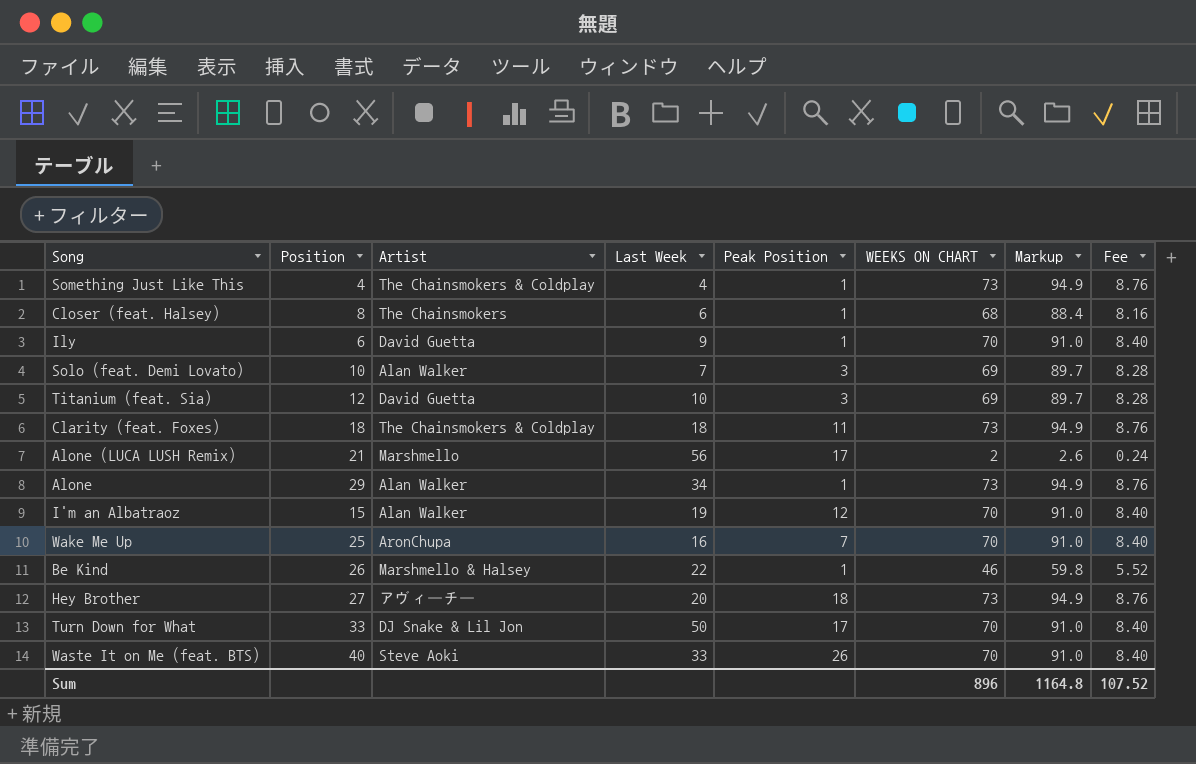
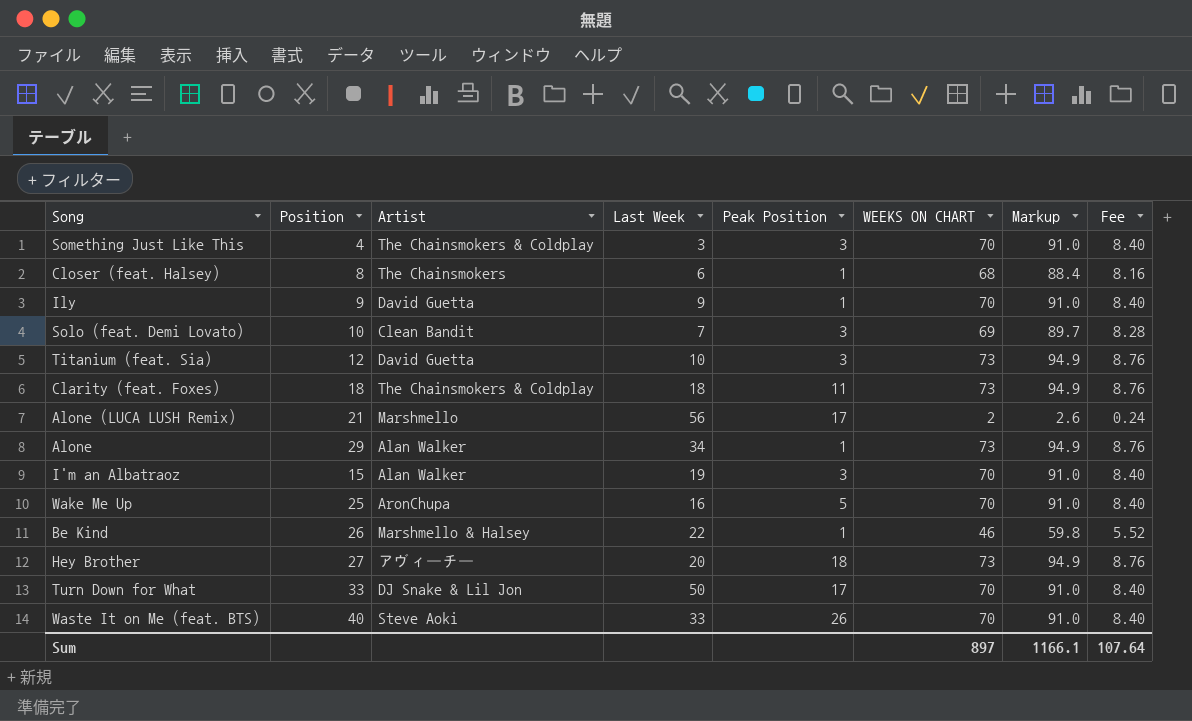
Something Just Like This | Last Week: 4 -> 3
Something Just Like This | Peak Position: 1 -> 3
Something Just Like This | WEEKS ON CHART: 73 -> 70
Something Just Like This | Markup: 94.9 -> 91.0
Something Just Like This | Fee: 8.76 -> 8.40
Ily | Position: 6 -> 9
Solo (feat. Demi Lovato) | Artist: Alan Walker -> Clean Bandit
Titanium (feat. Sia) | WEEKS ON CHART: 69 -> 73
Titanium (feat. Sia) | Markup: 89.7 -> 94.9
Titanium (feat. Sia) | Fee: 8.28 -> 8.76
I'm an Albatraoz | Peak Position: 12 -> 3
Wake Me Up | Peak Position: 7 -> 5
Sum | WEEKS ON CHART: 896 -> 897
Sum | Markup: 1164.8 -> 1166.1
Sum | Fee: 107.52 -> 107.64

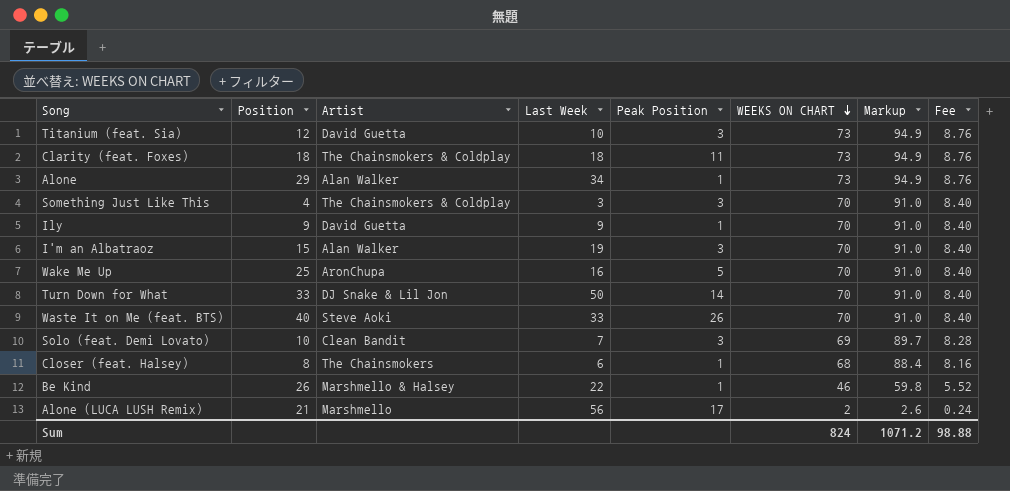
row order: none -> WEEKS ON CHART descending
row Hey Brother: 27 | アヴィーチー | 20 | 18 | 73 | 94.9 | 8.76 -> none
Turn Down for What | Peak Position: 17 -> 14
Sum | WEEKS ON CHART: 897 -> 824
Sum | Markup: 1166.1 -> 1071.2
Sum | Fee: 107.64 -> 98.88

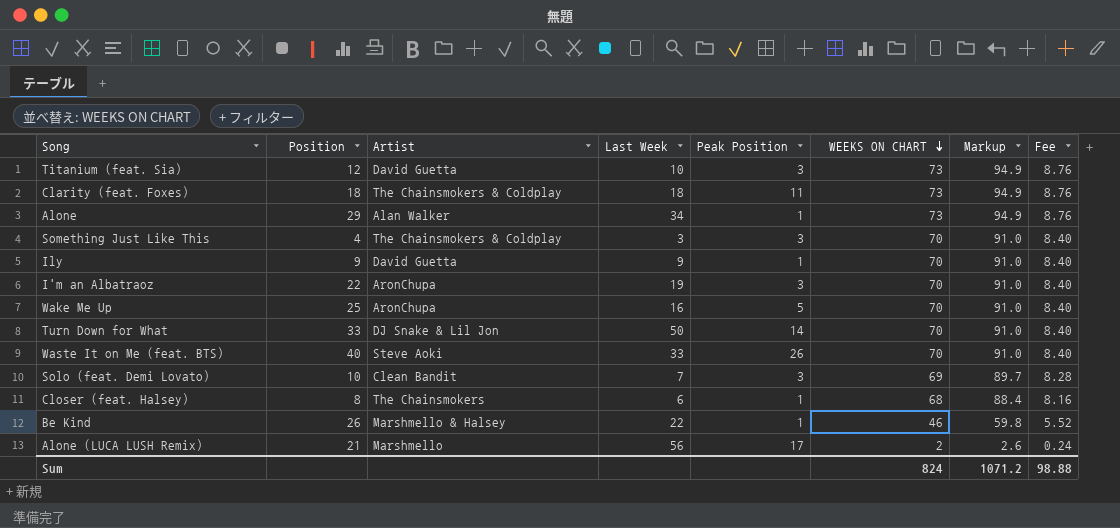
I'm an Albatraoz | Position: 15 -> 22
I'm an Albatraoz | Artist: Alan Walker -> AronChupa

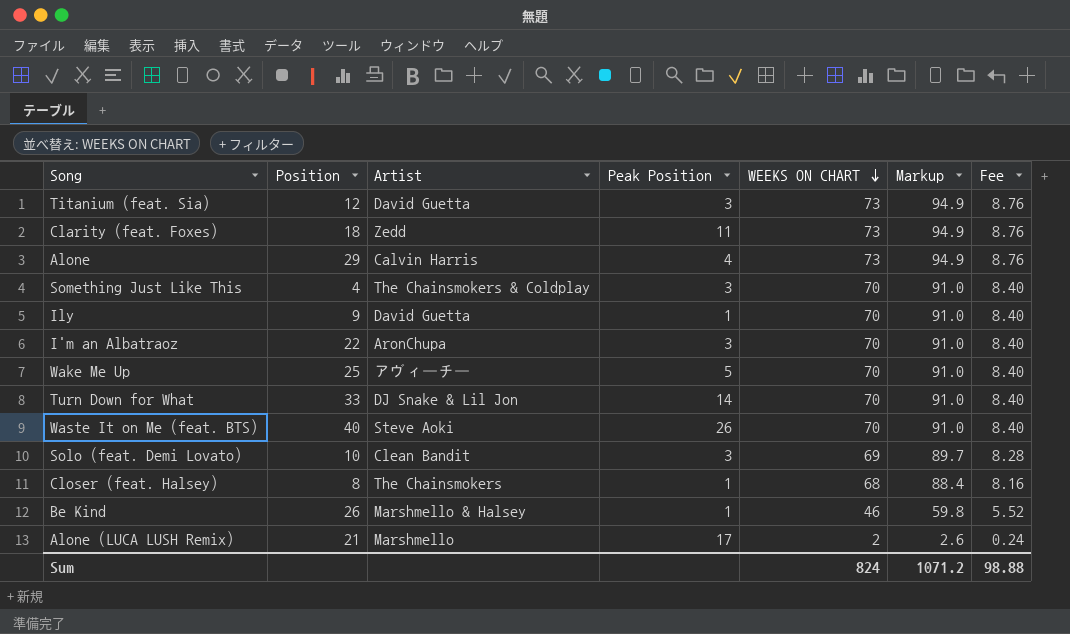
column Last Week | position: 4 -> none
Clarity (feat. Foxes) | Artist: The Chainsmokers & Coldplay -> Zedd
Alone | Artist: Alan Walker -> Calvin Harris
Alone | Peak Position: 1 -> 4
Wake Me Up | Artist: AronChupa -> アヴィーチー

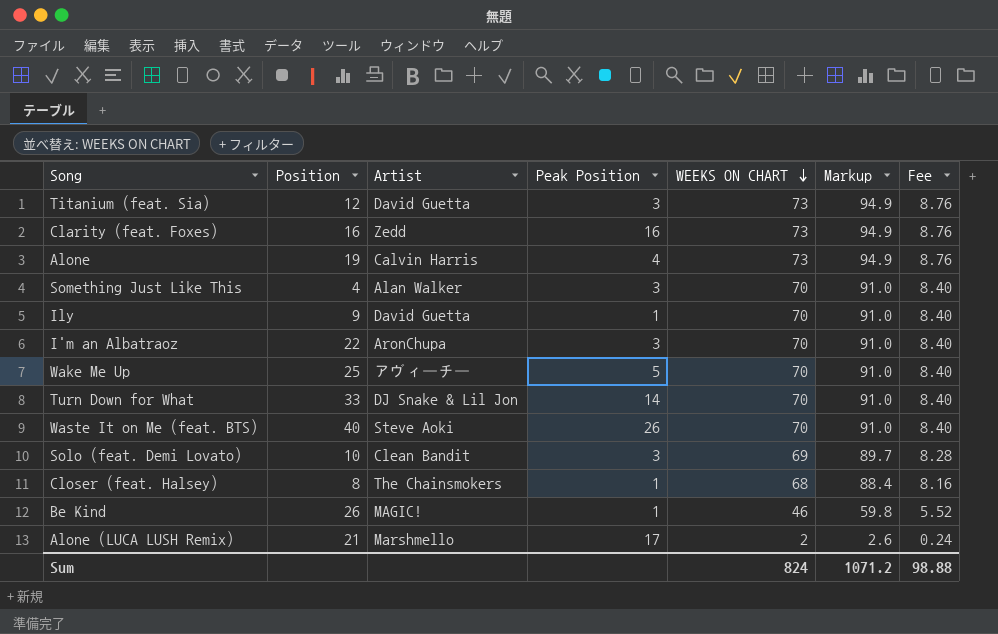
Clarity (feat. Foxes) | Position: 18 -> 16
Clarity (feat. Foxes) | Peak Position: 11 -> 16
Alone | Position: 29 -> 19
Something Just Like This | Artist: The Chainsmokers & Coldplay -> Alan Walker
Be Kind | Artist: Marshmello & Halsey -> MAGIC!

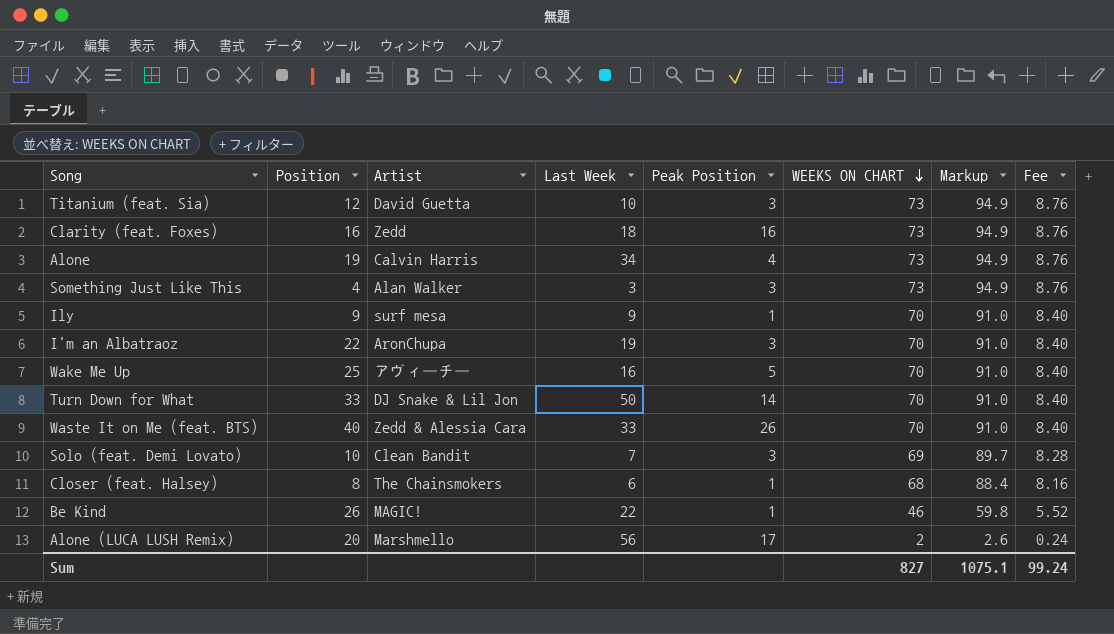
column Last Week | position: none -> 4
Something Just Like This | WEEKS ON CHART: 70 -> 73
Something Just Like This | Markup: 91.0 -> 94.9
Something Just Like This | Fee: 8.40 -> 8.76
Ily | Artist: David Guetta -> surf mesa
Waste It on Me (feat. BTS) | Artist: Steve Aoki -> Zedd & Alessia Cara
Alone (LUCA LUSH Remix) | Position: 21 -> 20
Sum | WEEKS ON CHART: 824 -> 827
Sum | Markup: 1071.2 -> 1075.1
Sum | Fee: 98.88 -> 99.24

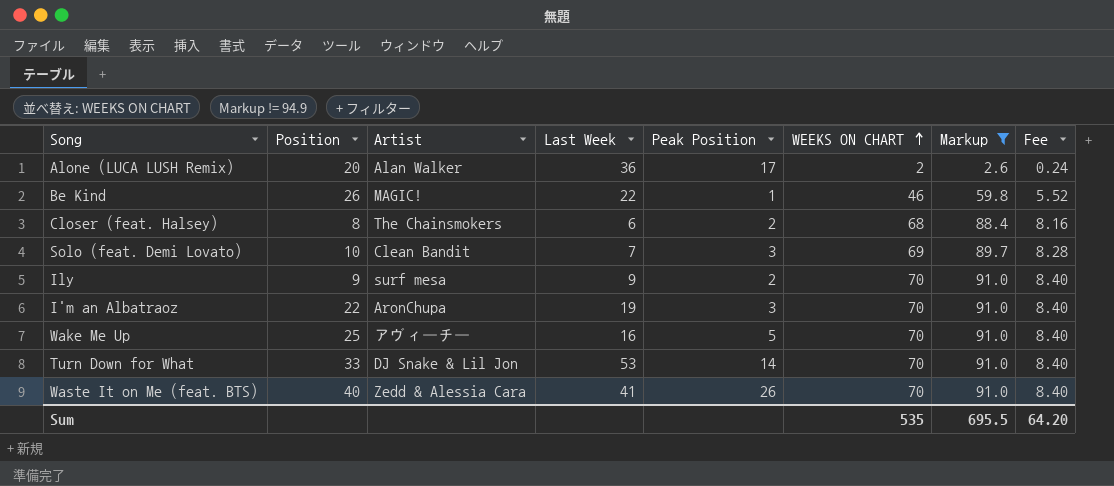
filter: none -> Markup != 94.9
row order: WEEKS ON CHART descending -> WEEKS ON CHART ascending
Alone (LUCA LUSH Remix) | Artist: Marshmello -> Alan Walker
Alone (LUCA LUSH Remix) | Last Week: 56 -> 36
Closer (feat. Halsey) | Peak Position: 1 -> 2
Ily | Peak Position: 1 -> 2
Turn Down for What | Last Week: 50 -> 53
Waste It on Me (feat. BTS) | Last Week: 33 -> 41
Sum | WEEKS ON CHART: 827 -> 535
Sum | Markup: 1075.1 -> 695.5
Sum | Fee: 99.24 -> 64.20

